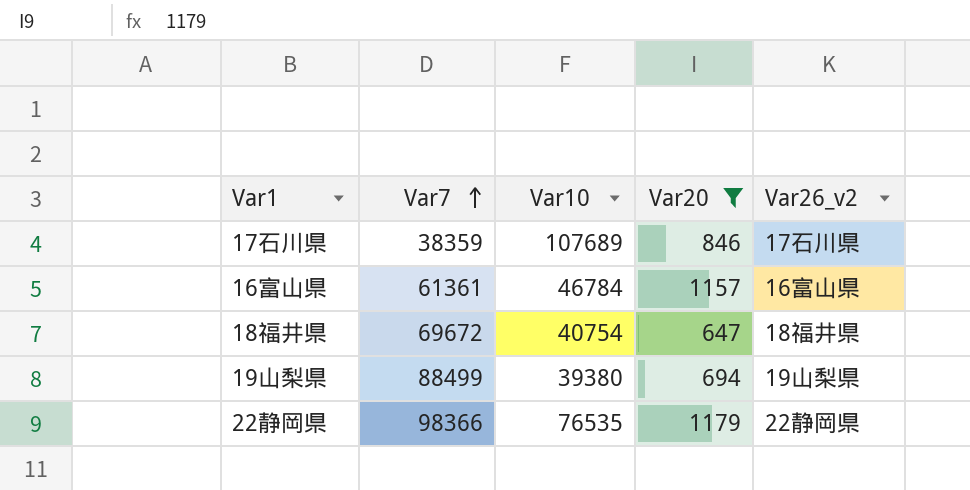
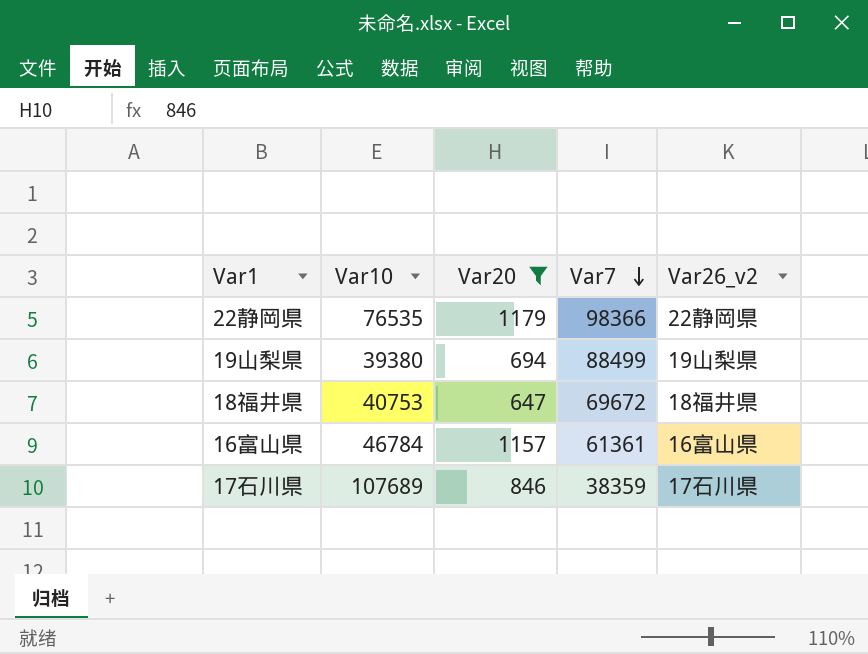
row order: Var7 ascending -> Var7 descending
column Var7 | position: 2 -> 4
18福井県 | Var10: 40754 -> 40753

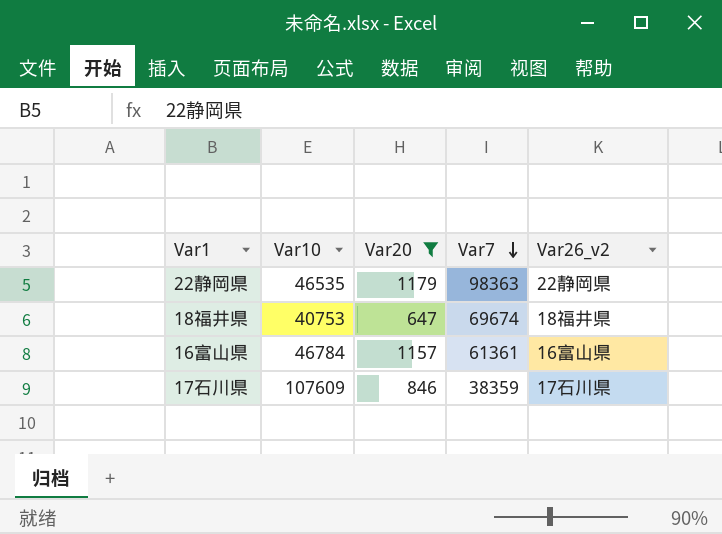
row 19山梨県: 39380 | 694 | 88499 | 19山梨県 -> none
22静岡県 | Var10: 76535 -> 46535
22静岡県 | Var7: 98366 -> 98363
18福井県 | Var7: 69672 -> 69674
17石川県 | Var10: 107689 -> 107609

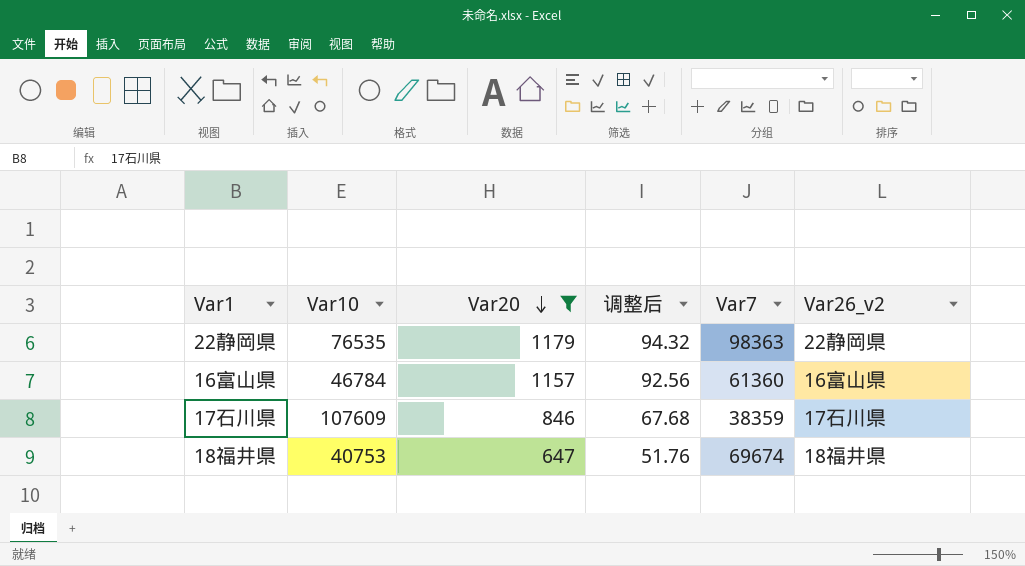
row order: Var7 descending -> Var20 descending
column 调整后 | formula: none -> [Var20] * 0.08
22静岡県 | Var10: 46535 -> 76535
16富山県 | Var7: 61361 -> 61360

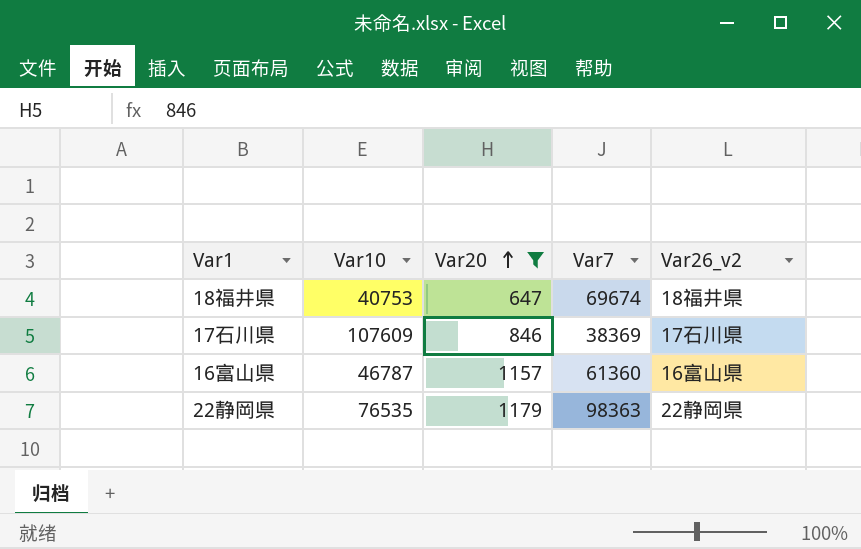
row order: Var20 descending -> Var20 ascending
column 调整后 | formula: [Var20] * 0.08 -> none
17石川県 | Var7: 38359 -> 38369
16富山県 | Var10: 46784 -> 46787

